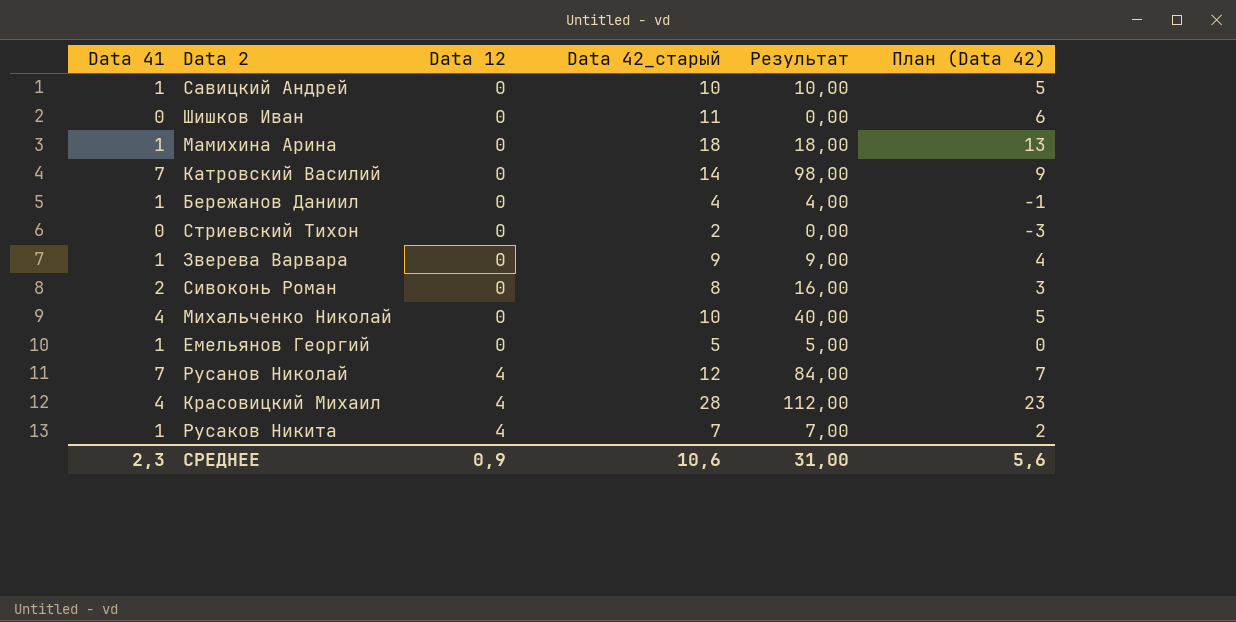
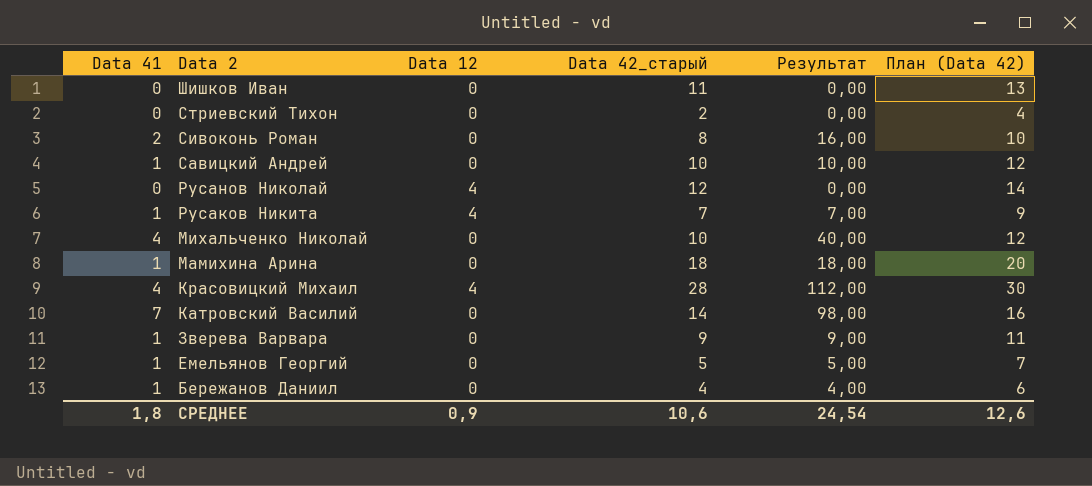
row order: Data 12 ascending -> Data 2 descending
column План (Data 42) | formula: [Data 42_старый] - 5 -> [Data 42_старый] + 2
Русанов Николай | Data 41: 7 -> 0
Русанов Николай | Результат: 84,00 -> 0,00
СРЕДНЕЕ | Data 41: 2,3 -> 1,8
СРЕДНЕЕ | Результат: 31,00 -> 24,54
СРЕДНЕЕ | План (Data 42): 5,6 -> 12,6

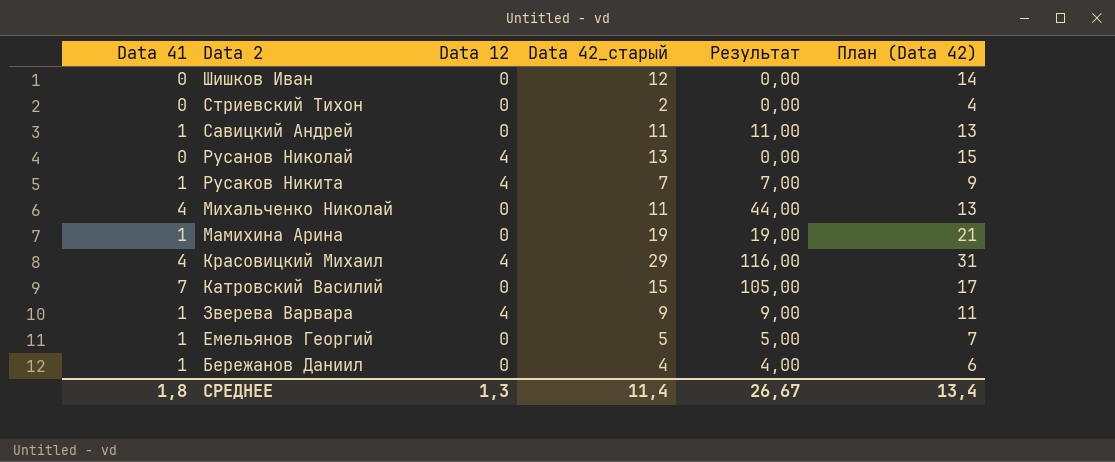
row Сивоконь Роман: 2 | 0 | 8 | 16,00 | 10 -> none
Шишков Иван | Data 42_старый: 11 -> 12
Шишков Иван | План (Data 42): 13 -> 14
Савицкий Андрей | Data 42_старый: 10 -> 11
Савицкий Андрей | Результат: 10,00 -> 11,00
Савицкий Андрей | План (Data 42): 12 -> 13
Русанов Николай | Data 42_старый: 12 -> 13
Русанов Николай | План (Data 42): 14 -> 15
Михальченко Николай | Data 42_старый: 10 -> 11
Михальченко Николай | Результат: 40,00 -> 44,00
Михальченко Николай | План (Data 42): 12 -> 13
Мамихина Арина | Data 42_старый: 18 -> 19
Мамихина Арина | Результат: 18,00 -> 19,00
Мамихина Арина | План (Data 42): 20 -> 21
Красовицкий Михаил | Data 42_старый: 28 -> 29
Красовицкий Михаил | Результат: 112,00 -> 116,00
Красовицкий Михаил | План (Data 42): 30 -> 31
Катровский Василий | Data 42_старый: 14 -> 15
Катровский Василий | Результат: 98,00 -> 105,00
Катровский Василий | План (Data 42): 16 -> 17
Зверева Варвара | Data 12: 0 -> 4
СРЕДНЕЕ | Data 12: 0,9 -> 1,3
СРЕДНЕЕ | Data 42_старый: 10,6 -> 11,4
СРЕДНЕЕ | Результат: 24,54 -> 26,67
СРЕДНЕЕ | План (Data 42): 12,6 -> 13,4

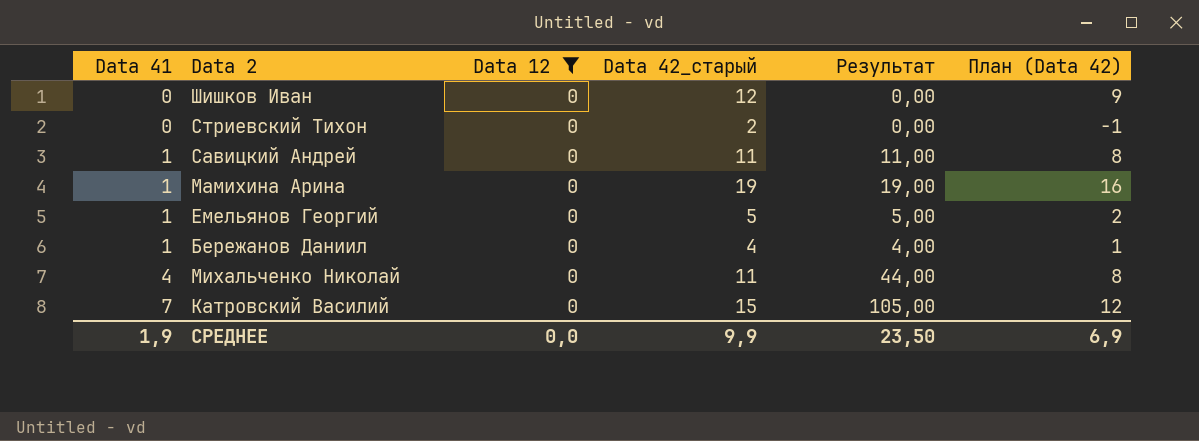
filter: none -> Data 12 = 0
row order: Data 2 descending -> Data 41 ascending
column План (Data 42) | formula: [Data 42_старый] + 2 -> [Data 42_старый] - 3
СРЕДНЕЕ | Data 41: 1,8 -> 1,9
СРЕДНЕЕ | Data 12: 1,3 -> 0,0
СРЕДНЕЕ | Data 42_старый: 11,4 -> 9,9
СРЕДНЕЕ | Результат: 26,67 -> 23,50
СРЕДНЕЕ | План (Data 42): 13,4 -> 6,9

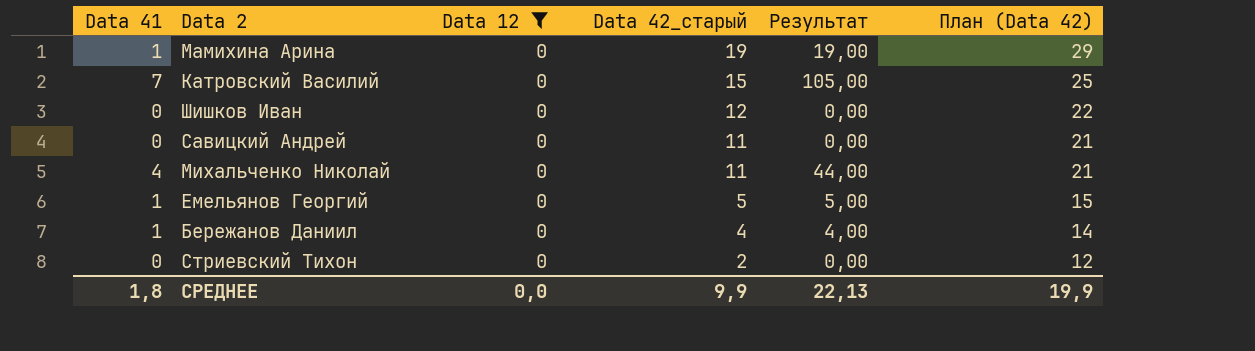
row order: Data 41 ascending -> Data 42_старый descending
column План (Data 42) | formula: [Data 42_старый] - 3 -> [Data 42_старый] + 10
Савицкий Андрей | Data 41: 1 -> 0
Савицкий Андрей | Результат: 11,00 -> 0,00
СРЕДНЕЕ | Data 41: 1,9 -> 1,8
СРЕДНЕЕ | Результат: 23,50 -> 22,13
СРЕДНЕЕ | План (Data 42): 6,9 -> 19,9

